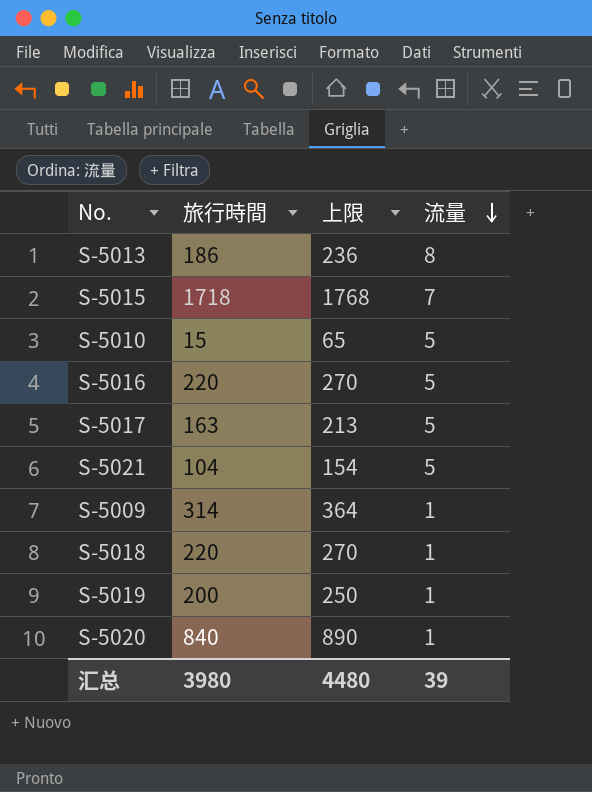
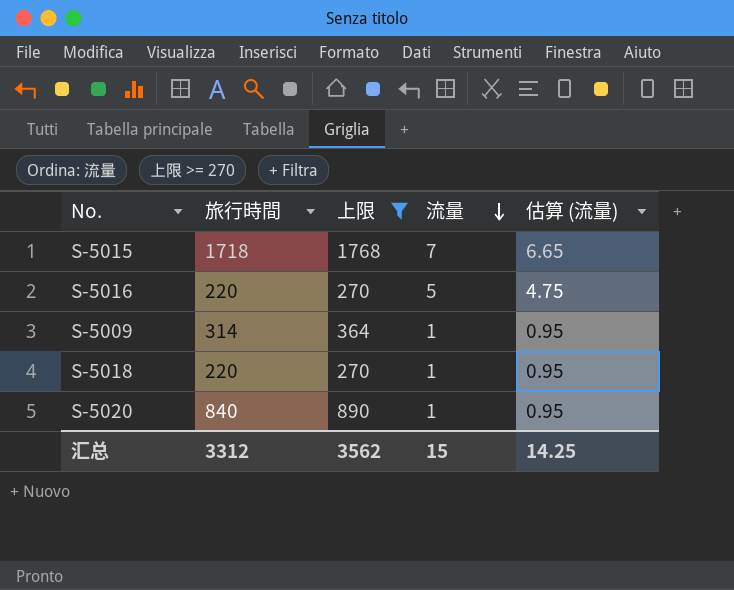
filter: none -> 上限 >= 270
column 估算 (流量) | formula: none -> [流量] * 0.95
汇总 | 旅行時間: 3980 -> 3312
汇总 | 上限: 4480 -> 3562
汇总 | 流量: 39 -> 15

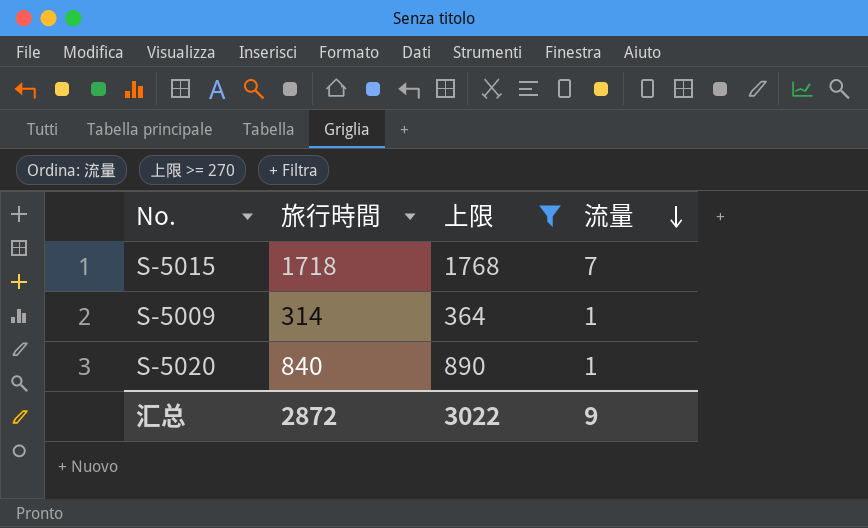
column 估算 (流量) | formula: [流量] * 0.95 -> none
row S-5016: 220 | 270 | 5 | 4.75 -> none
row S-5018: 220 | 270 | 1 | 0.95 -> none
汇总 | 旅行時間: 3312 -> 2872
汇总 | 上限: 3562 -> 3022
汇总 | 流量: 15 -> 9

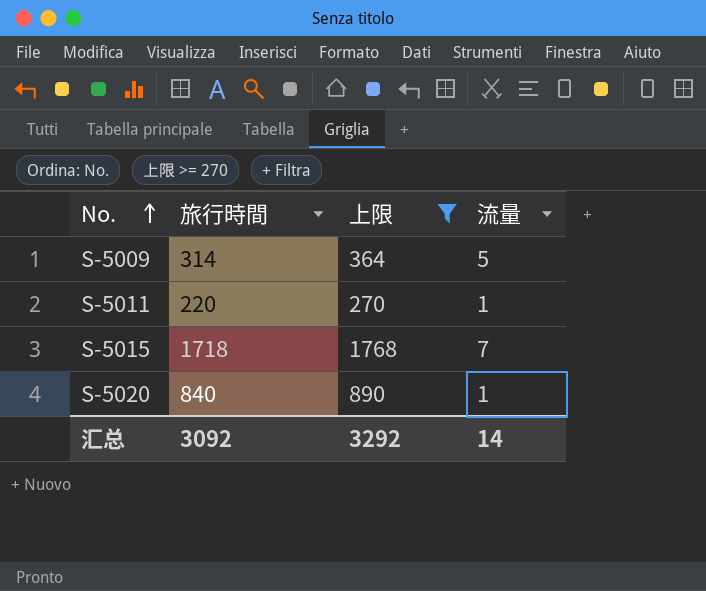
row order: 流量 descending -> No. ascending
S-5009 | 流量: 1 -> 5
row S-5011: none -> 220 | 270 | 1
汇总 | 旅行時間: 2872 -> 3092
汇总 | 上限: 3022 -> 3292
汇总 | 流量: 9 -> 14

